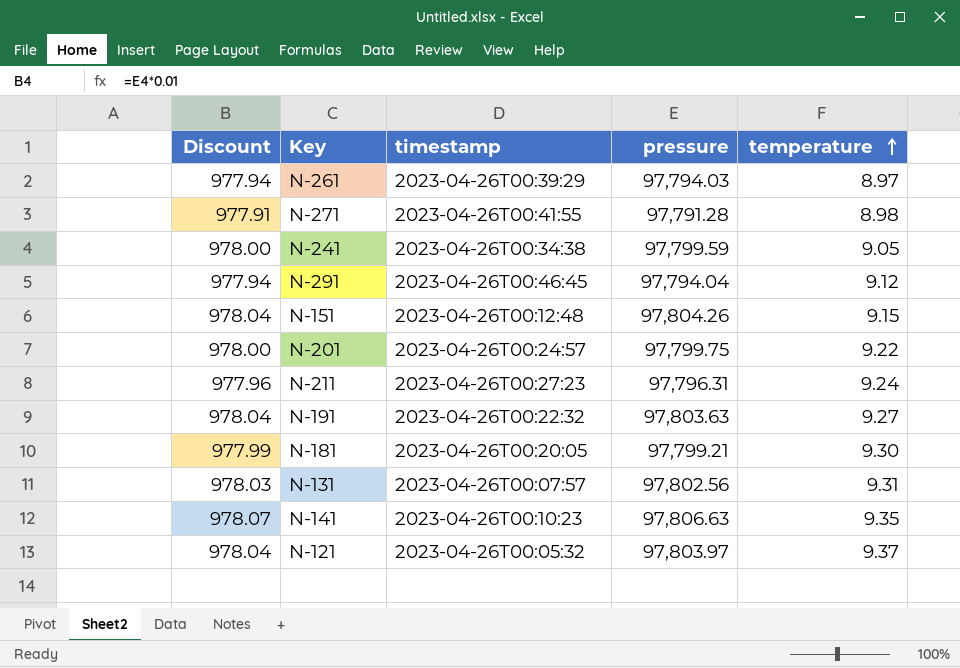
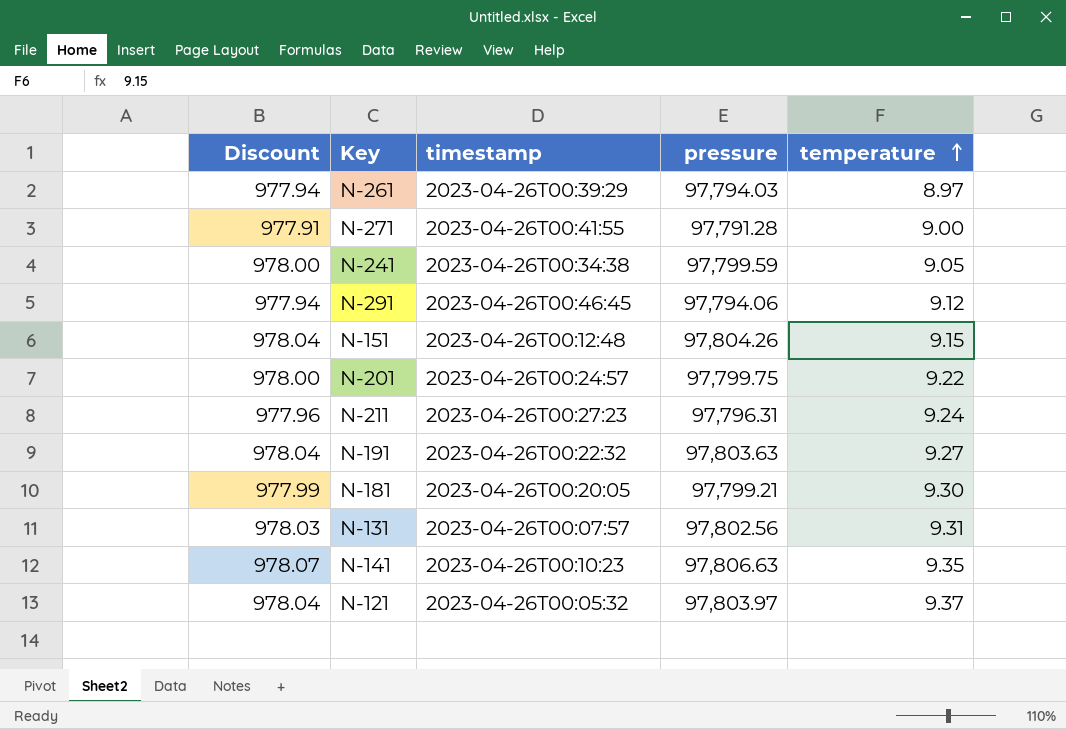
N-271 | temperature: 8.98 -> 9.00
N-291 | pressure: 97,794.04 -> 97,794.06

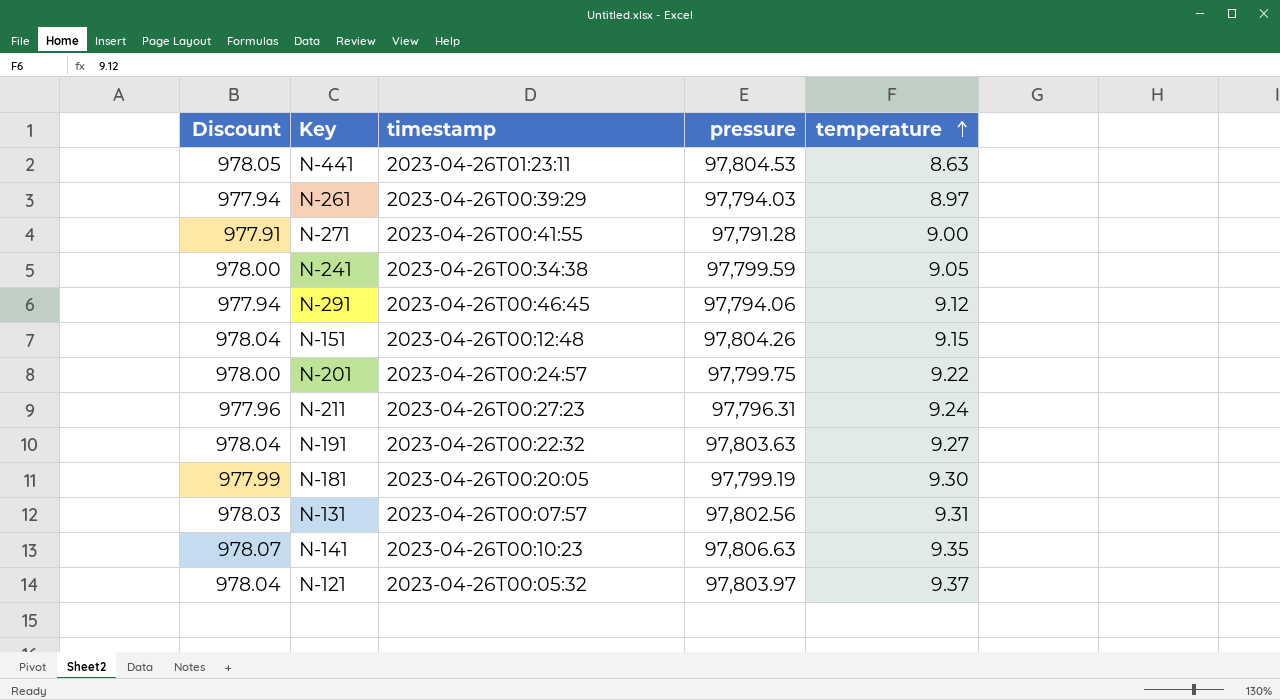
row N-441: none -> 978.05 | 2023-04-26T01:23:11 | 97,804.53 | 8.63
N-181 | pressure: 97,799.21 -> 97,799.19

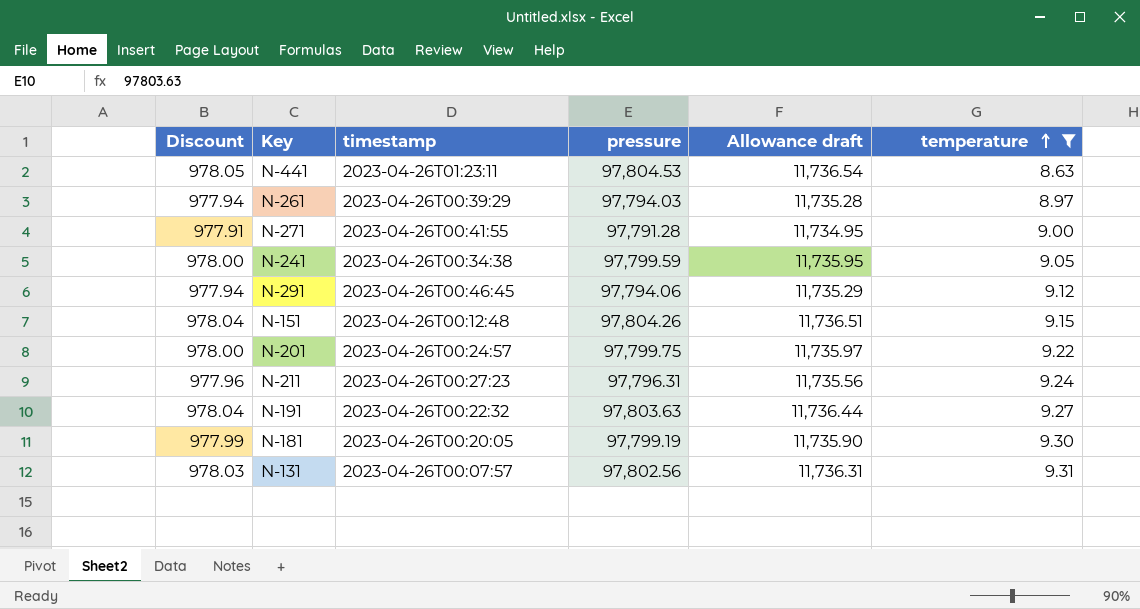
filter: none -> temperature <= 9.31
column Allowance draft | formula: none -> [pressure] * 0.12

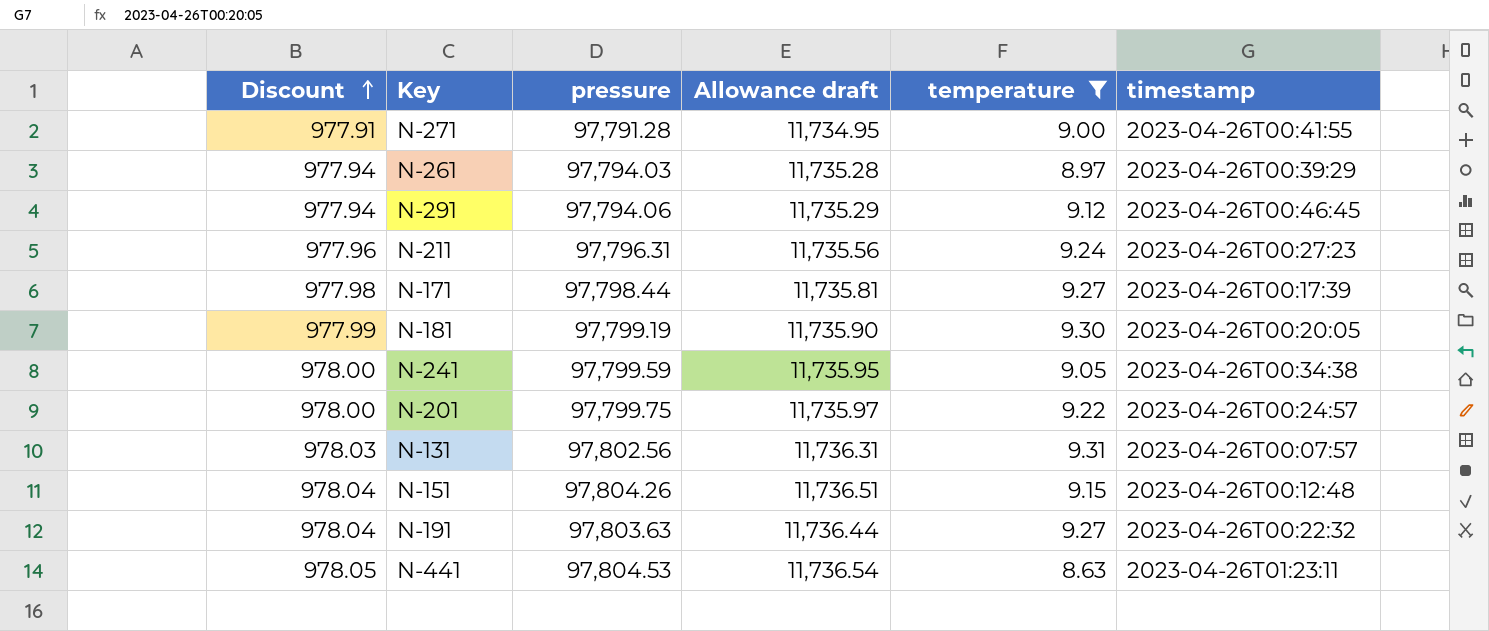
row order: temperature ascending -> Discount ascending
column timestamp | position: 3 -> 6
row N-171: none -> 977.98 | 97,798.44 | 11,735.81 | 9.27 | 2023-04-26T00:17:39

